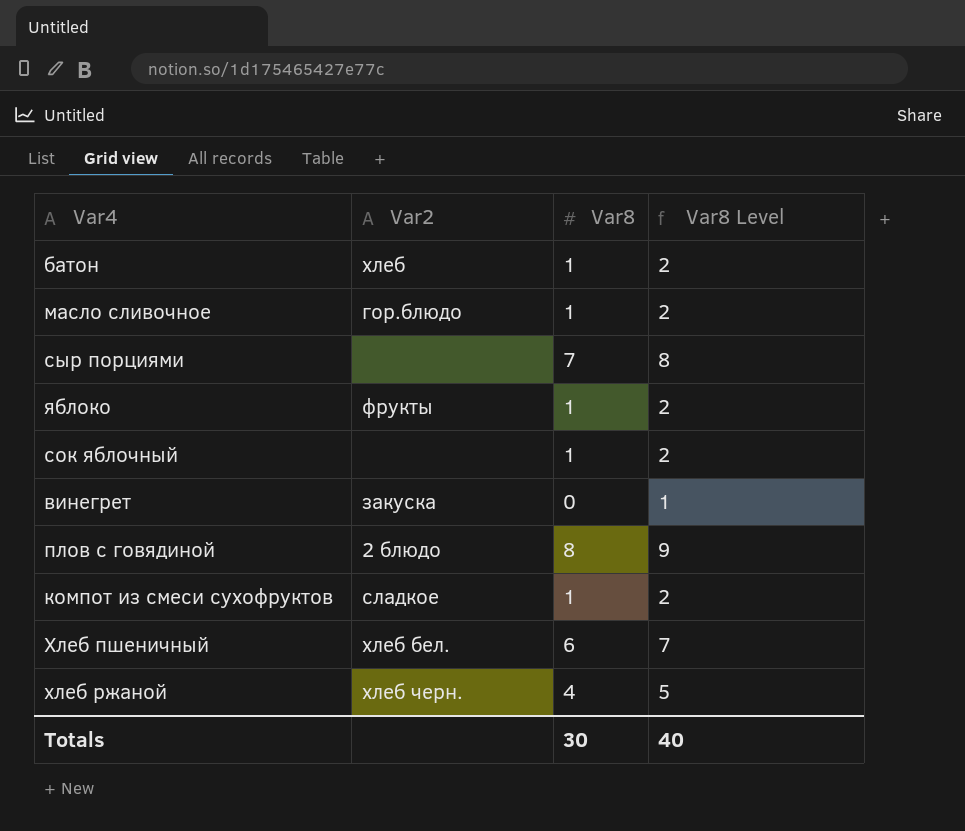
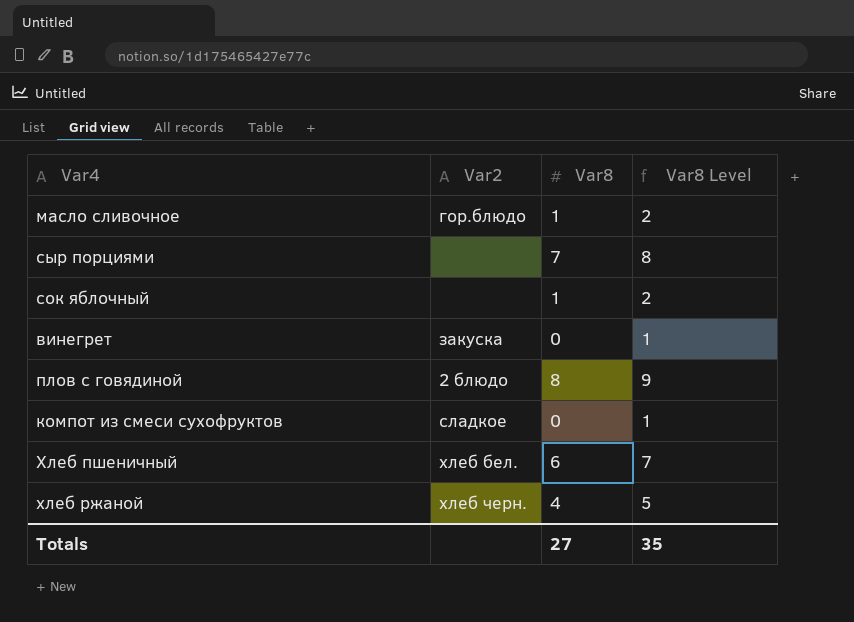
row батон: хлеб | 1 | 2 -> none
row яблоко: фрукты | 1 | 2 -> none
компот из смеси сухофруктов | Var8: 1 -> 0
компот из смеси сухофруктов | Var8 Level: 2 -> 1
Totals | Var8: 30 -> 27
Totals | Var8 Level: 40 -> 35

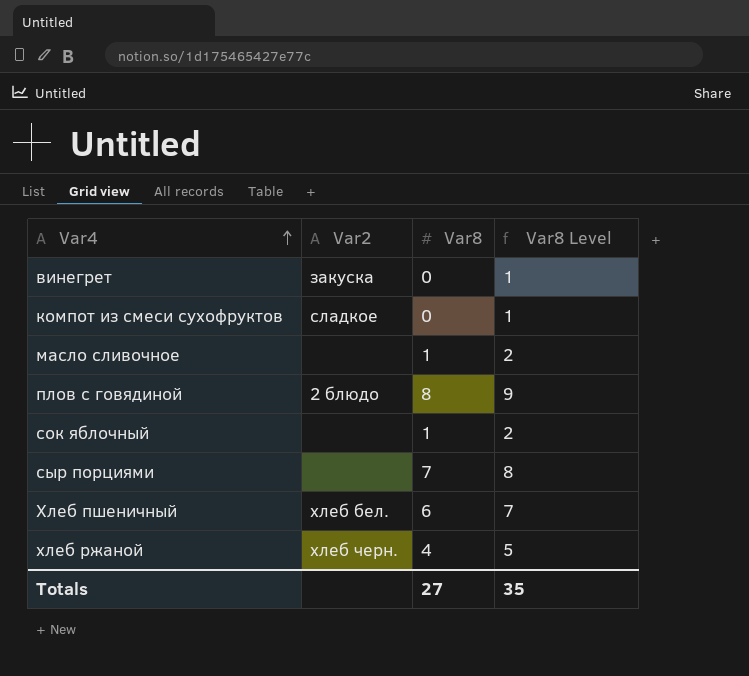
row order: none -> Var4 ascending
масло сливочное | Var2: гор.блюдо -> none

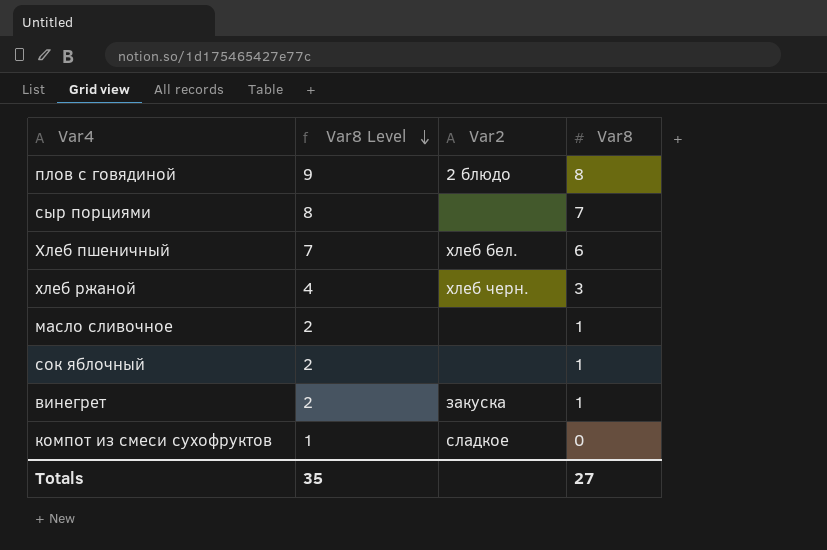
row order: Var4 ascending -> Var8 Level descending
column Var8 Level | position: 4 -> 2
хлеб ржаной | Var8 Level: 5 -> 4
хлеб ржаной | Var8: 4 -> 3
винегрет | Var8 Level: 1 -> 2
винегрет | Var8: 0 -> 1

